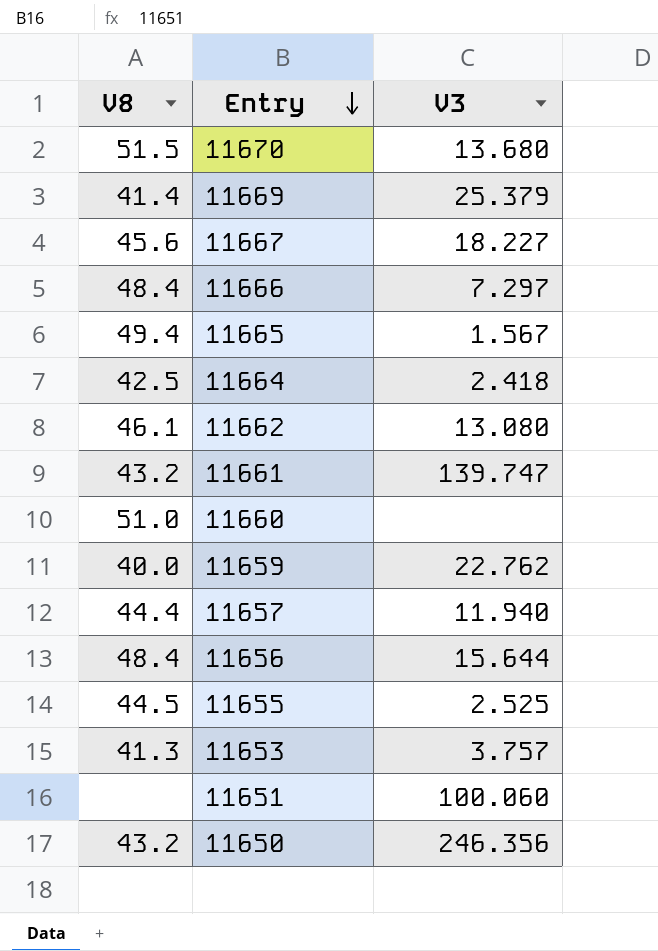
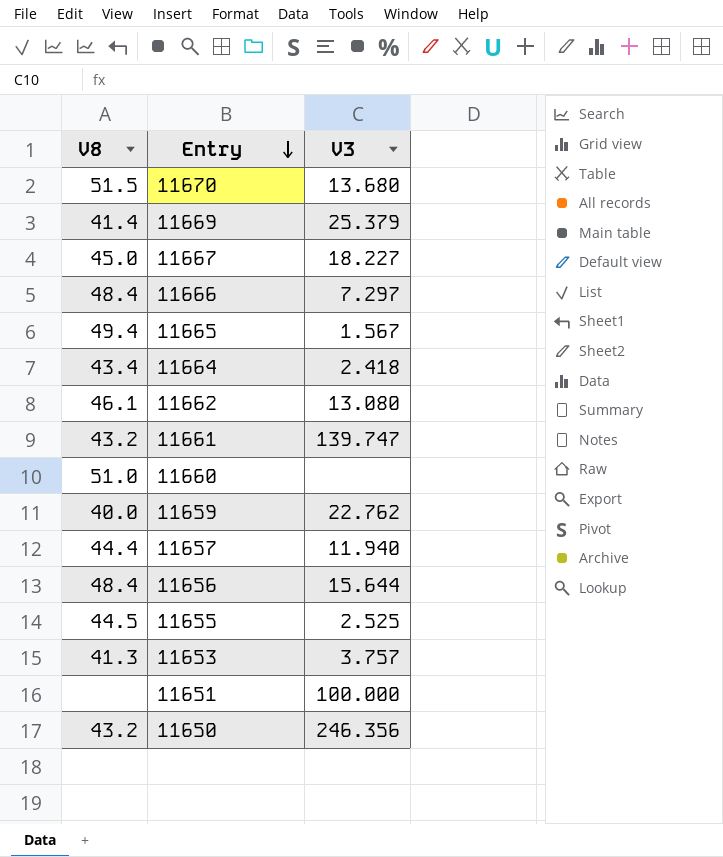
11667 | V8: 45.6 -> 45.0
11664 | V8: 42.5 -> 43.4
11651 | V3: 100.060 -> 100.000

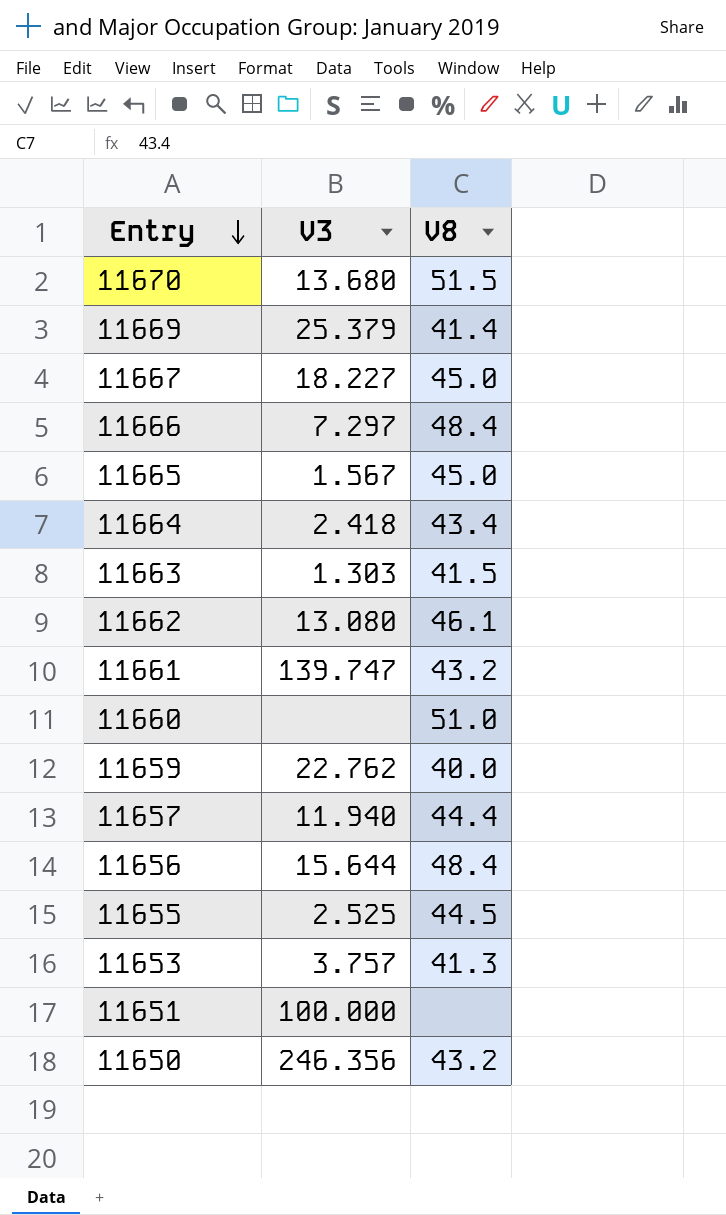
column V8 | position: 1 -> 3
11665 | V8: 49.4 -> 45.0
row 11663: none -> 1.303 | 41.5

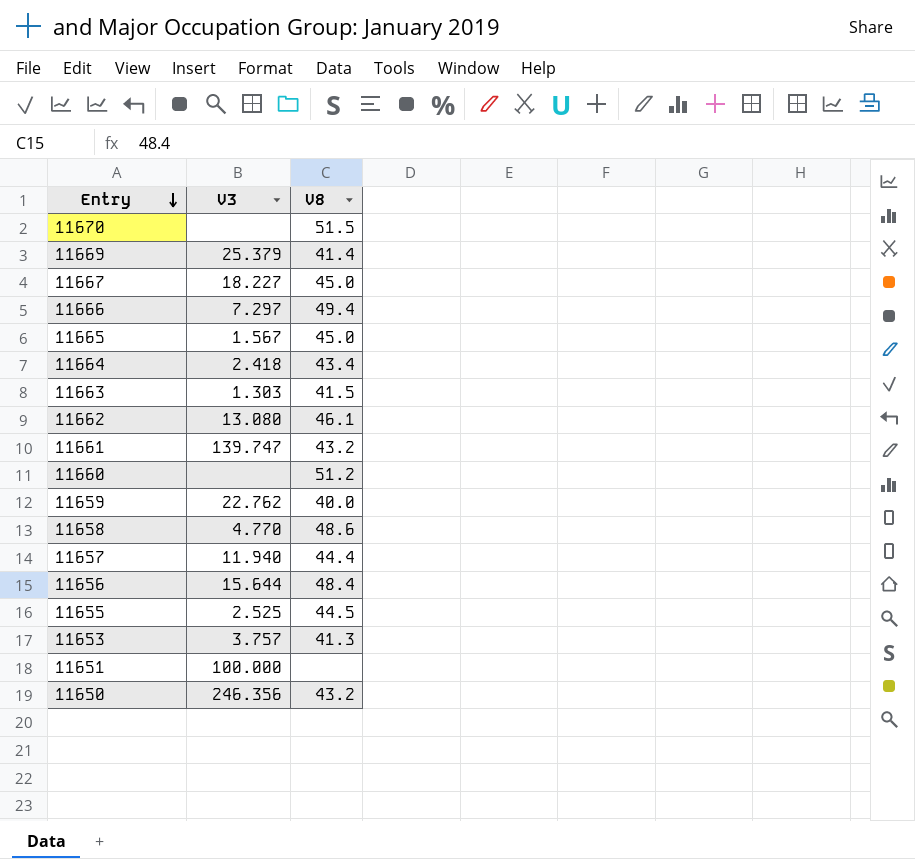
11670 | V3: 13.680 -> none
11666 | V8: 48.4 -> 49.4
11660 | V8: 51.0 -> 51.2
row 11658: none -> 4.770 | 48.6

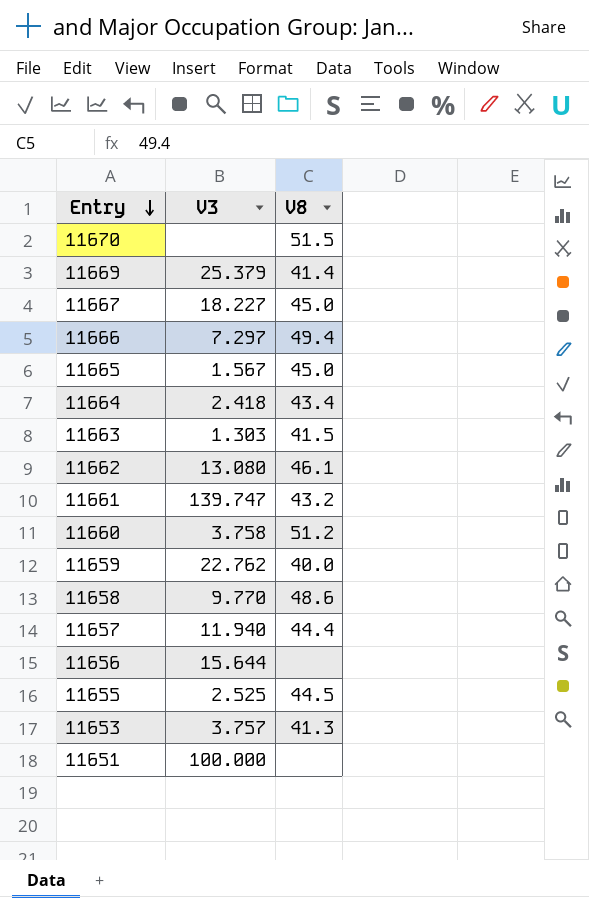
row 11650: 246.356 | 43.2 -> none
11660 | V3: none -> 3.758
11658 | V3: 4.770 -> 9.770
11656 | V8: 48.4 -> none

